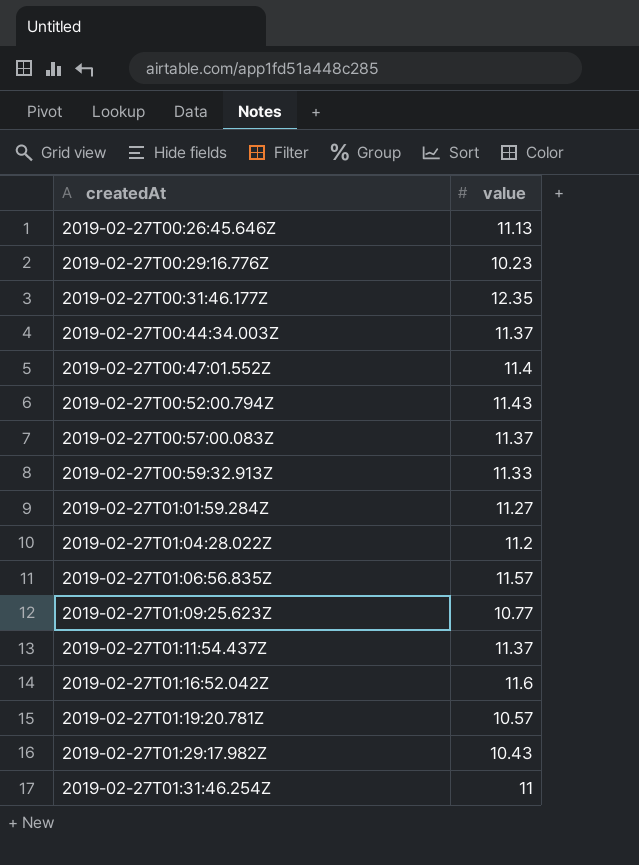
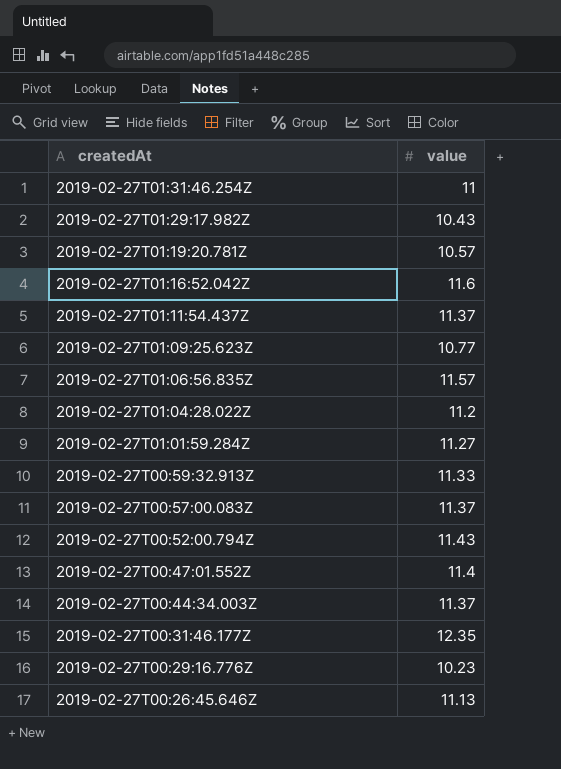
row order: createdAt ascending -> createdAt descending

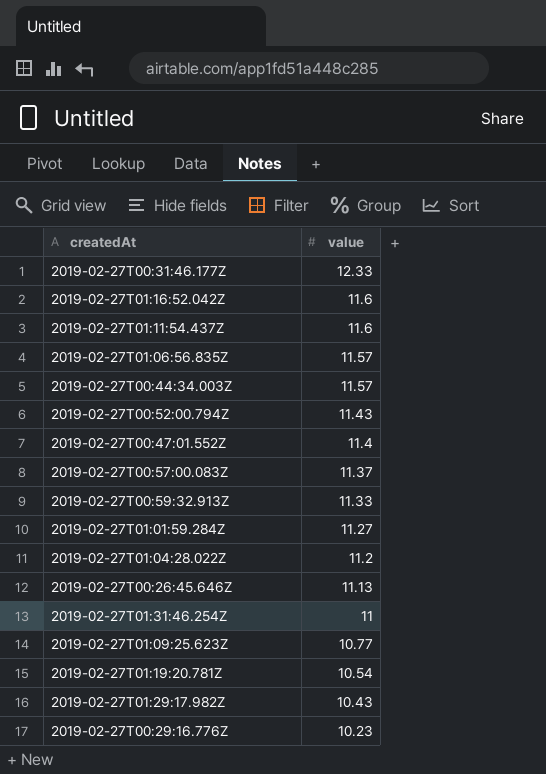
row order: createdAt descending -> value descending
2019-02-27T00:31:46.177Z | value: 12.35 -> 12.33
2019-02-27T01:11:54.437Z | value: 11.37 -> 11.6
2019-02-27T00:44:34.003Z | value: 11.37 -> 11.57
2019-02-27T01:19:20.781Z | value: 10.57 -> 10.54

